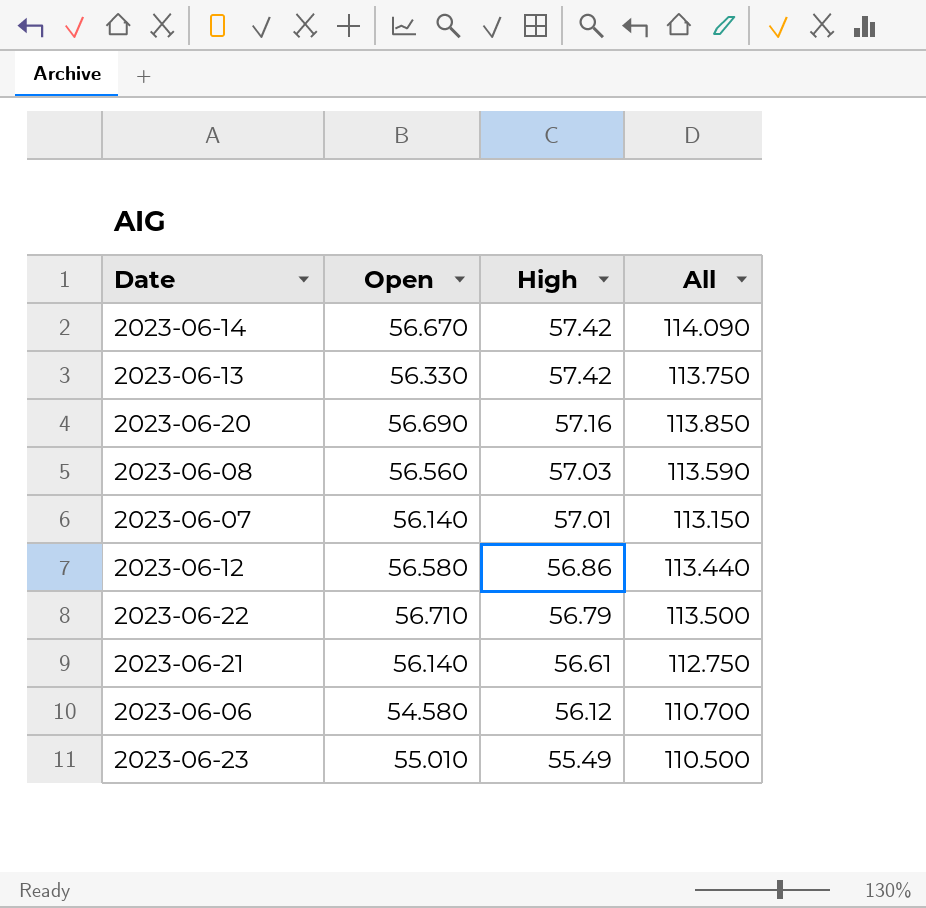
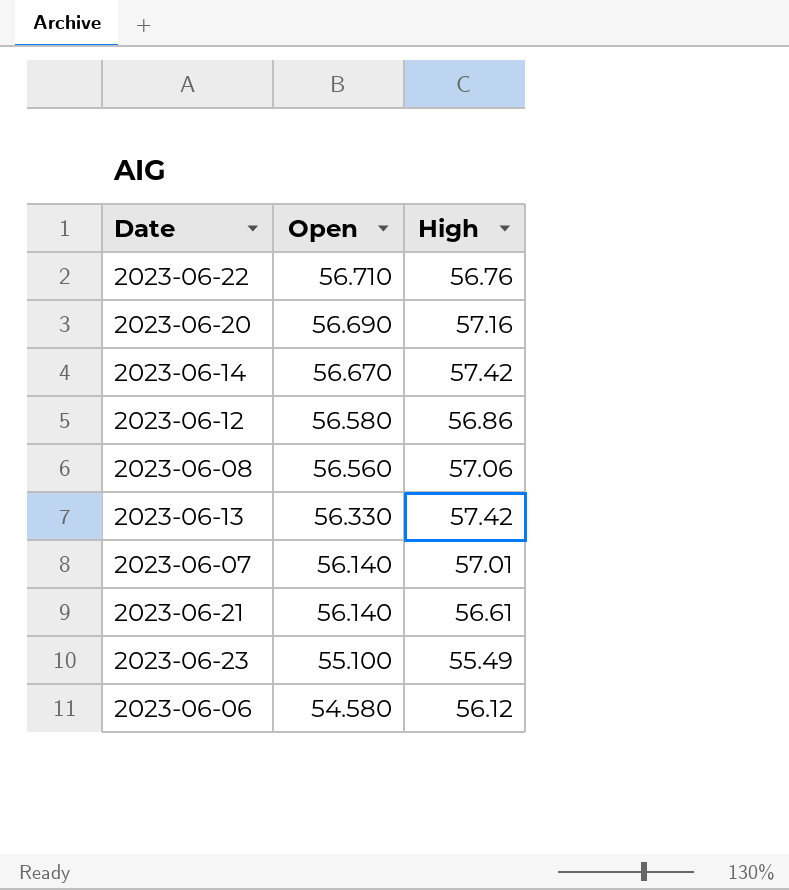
row order: High descending -> Open descending
column All | formula: [Open] + [High] -> none
2023-06-22 | High: 56.79 -> 56.76
2023-06-08 | High: 57.03 -> 57.06
2023-06-23 | Open: 55.010 -> 55.100

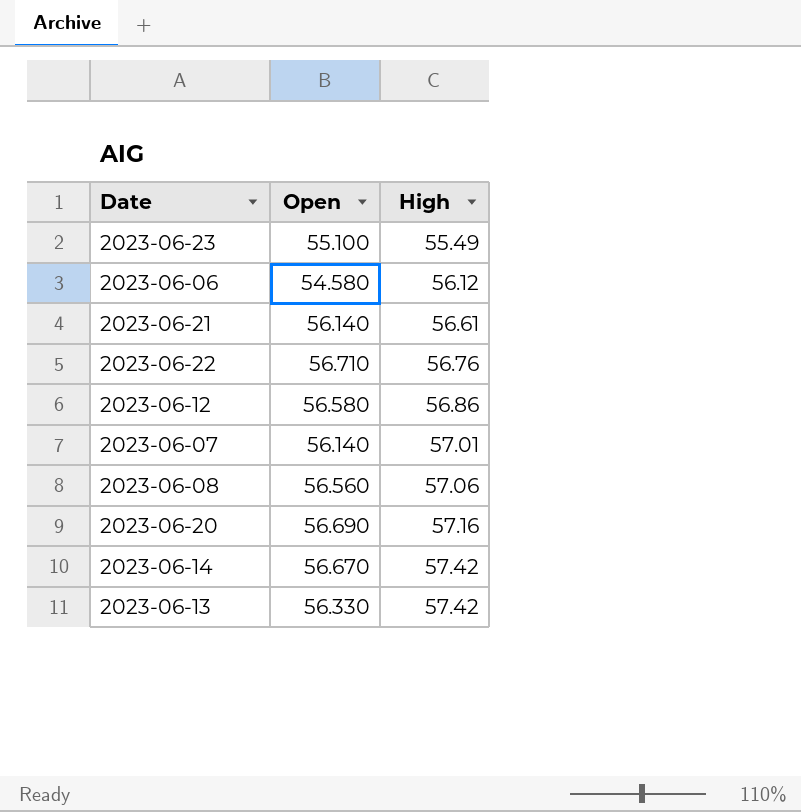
row order: Open descending -> High ascending

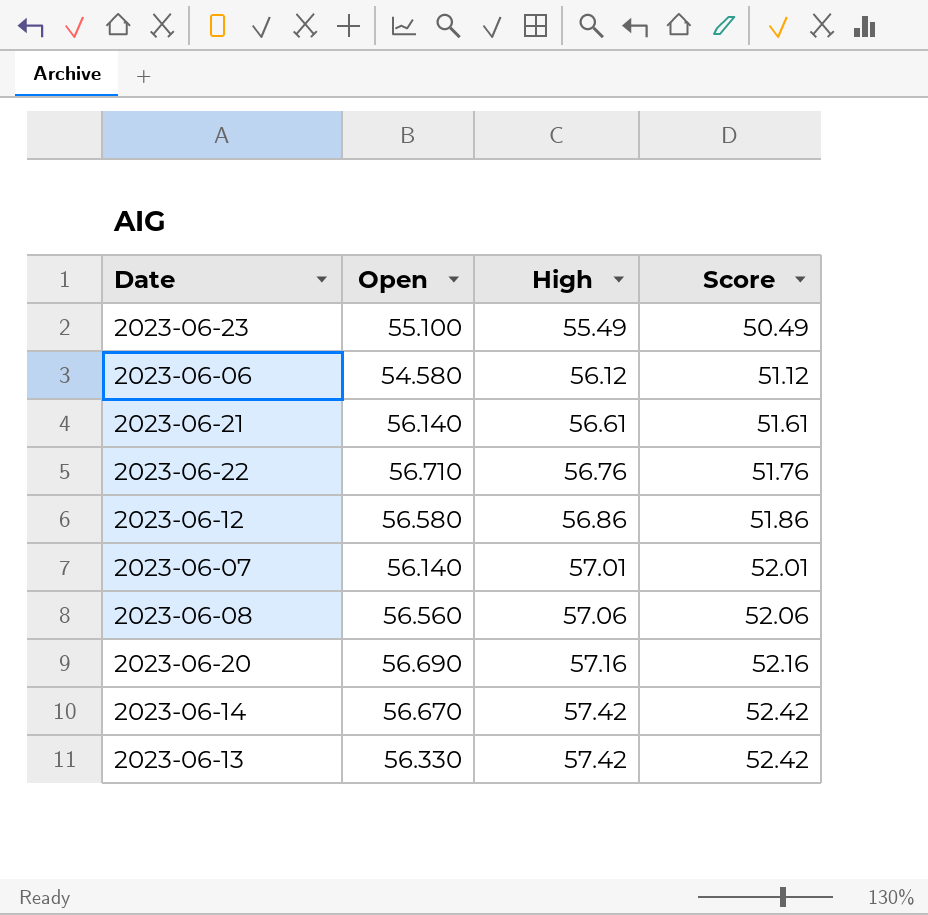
column Score | formula: none -> [High] - 5

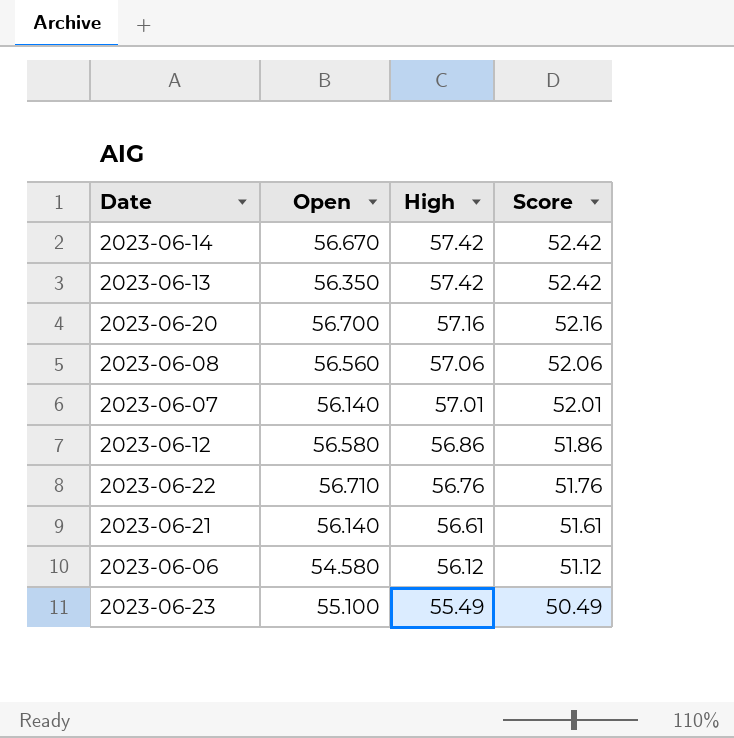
row order: High ascending -> High descending
2023-06-13 | Open: 56.330 -> 56.350
2023-06-20 | Open: 56.690 -> 56.700

